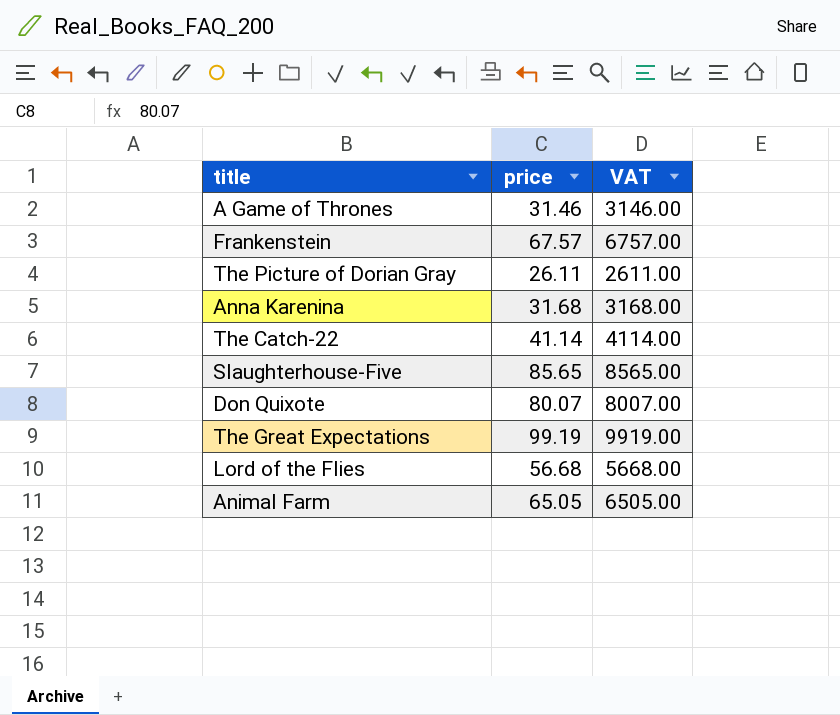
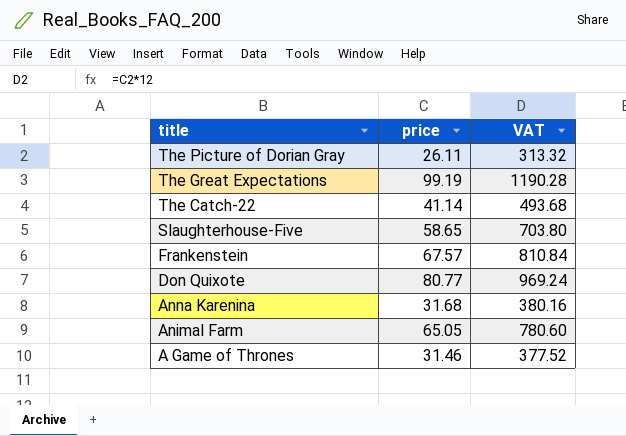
row order: none -> title descending
column VAT | formula: [price] * 100 -> [price] * 12
row Lord of the Flies: 56.68 | 5668.00 -> none
Slaughterhouse-Five | price: 85.65 -> 58.65
Don Quixote | price: 80.07 -> 80.77

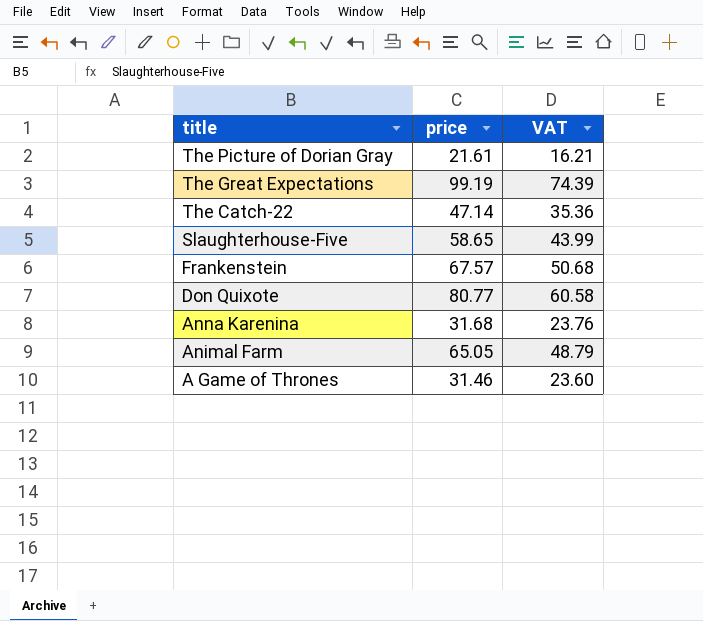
column VAT | formula: [price] * 12 -> [price] * 0.75
The Picture of Dorian Gray | price: 26.11 -> 21.61
The Catch-22 | price: 41.14 -> 47.14

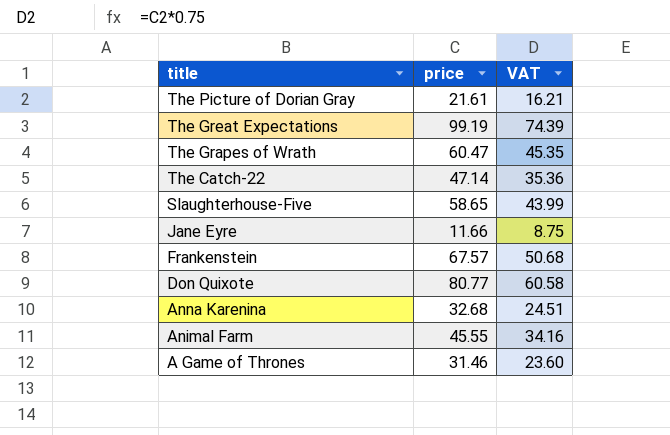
row The Grapes of Wrath: none -> 60.47 | 45.35
row Jane Eyre: none -> 11.66 | 8.75
Anna Karenina | price: 31.68 -> 32.68
Anna Karenina | VAT: 23.76 -> 24.51
Animal Farm | price: 65.05 -> 45.55
Animal Farm | VAT: 48.79 -> 34.16

